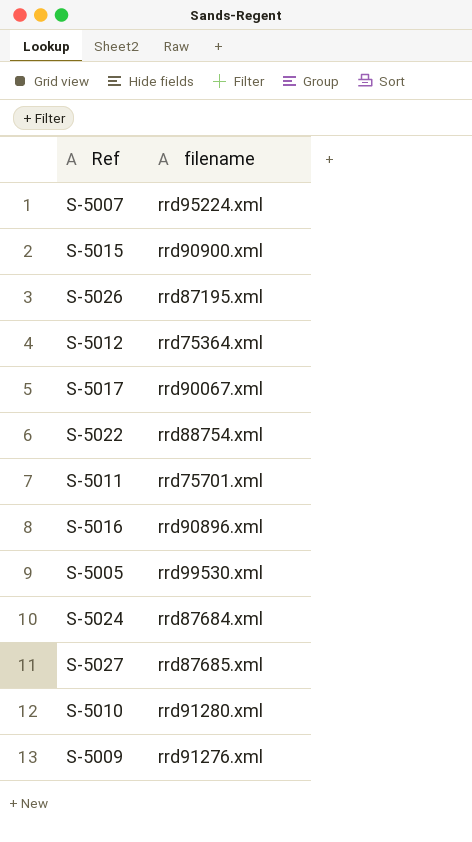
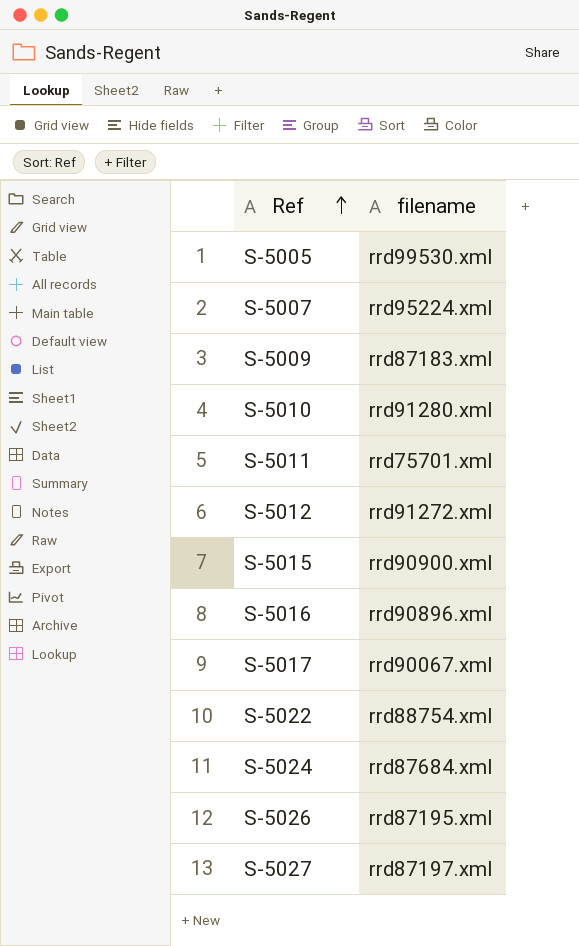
row order: none -> Ref ascending
S-5009 | filename: rrd91276.xml -> rrd87183.xml
S-5012 | filename: rrd75364.xml -> rrd91272.xml
S-5027 | filename: rrd87685.xml -> rrd87197.xml

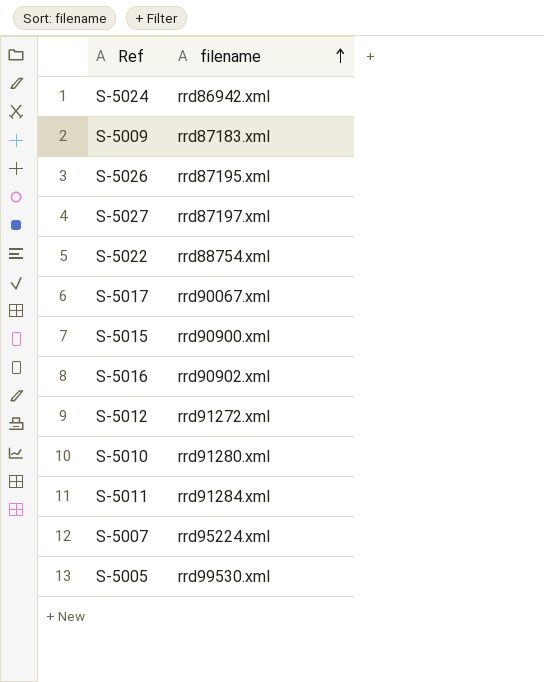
row order: Ref ascending -> filename ascending
S-5024 | filename: rrd87684.xml -> rrd86942.xml
S-5016 | filename: rrd90896.xml -> rrd90902.xml
S-5011 | filename: rrd75701.xml -> rrd91284.xml

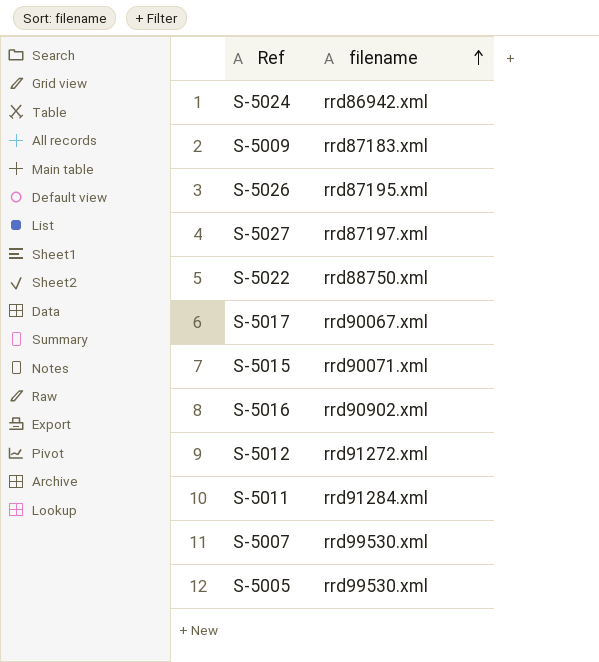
row S-5010: rrd91280.xml -> none
S-5022 | filename: rrd88754.xml -> rrd88750.xml
S-5015 | filename: rrd90900.xml -> rrd90071.xml
S-5007 | filename: rrd95224.xml -> rrd99530.xml

